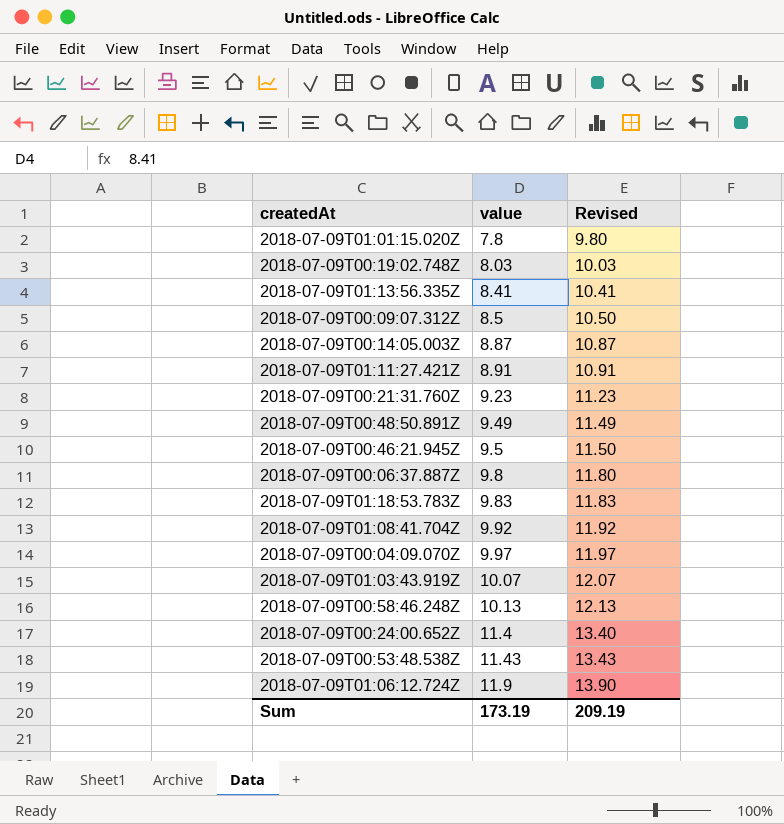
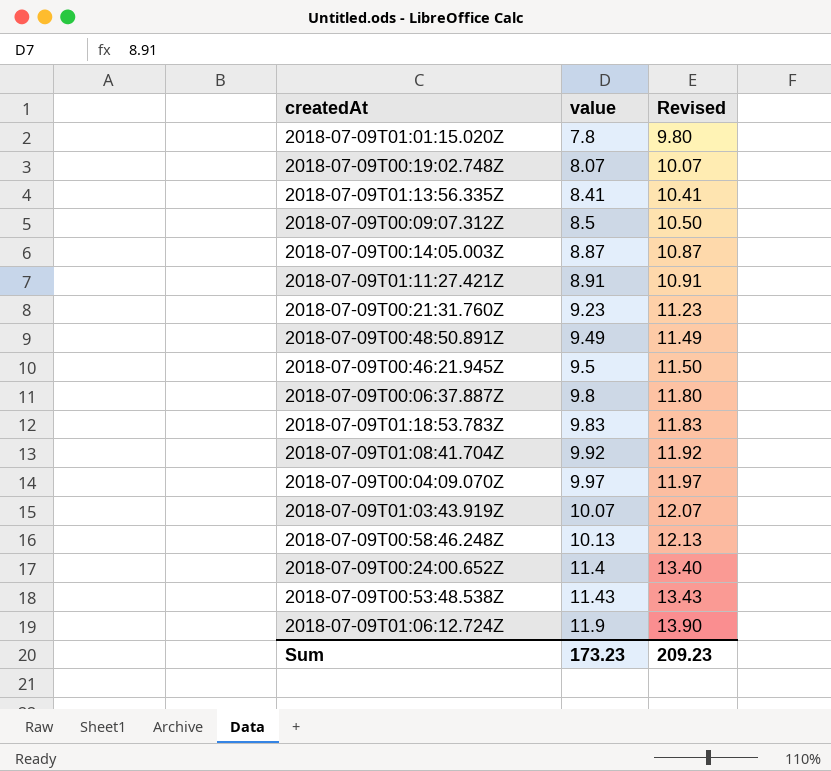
2018-07-09T00:19:02.748Z | value: 8.03 -> 8.07
2018-07-09T00:19:02.748Z | Revised: 10.03 -> 10.07
Sum | value: 173.19 -> 173.23
Sum | Revised: 209.19 -> 209.23

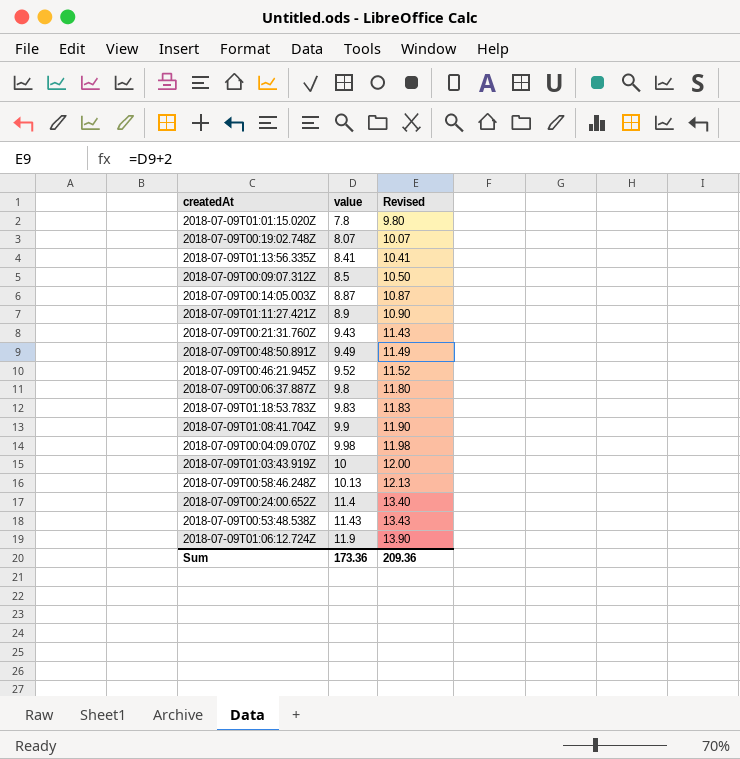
2018-07-09T01:11:27.421Z | value: 8.91 -> 8.9
2018-07-09T01:11:27.421Z | Revised: 10.91 -> 10.90
2018-07-09T00:21:31.760Z | value: 9.23 -> 9.43
2018-07-09T00:21:31.760Z | Revised: 11.23 -> 11.43
2018-07-09T00:46:21.945Z | value: 9.5 -> 9.52
2018-07-09T00:46:21.945Z | Revised: 11.50 -> 11.52
2018-07-09T01:08:41.704Z | value: 9.92 -> 9.9
2018-07-09T01:08:41.704Z | Revised: 11.92 -> 11.90
2018-07-09T00:04:09.070Z | value: 9.97 -> 9.98
2018-07-09T00:04:09.070Z | Revised: 11.97 -> 11.98
2018-07-09T01:03:43.919Z | value: 10.07 -> 10
2018-07-09T01:03:43.919Z | Revised: 12.07 -> 12.00
Sum | value: 173.23 -> 173.36
Sum | Revised: 209.23 -> 209.36

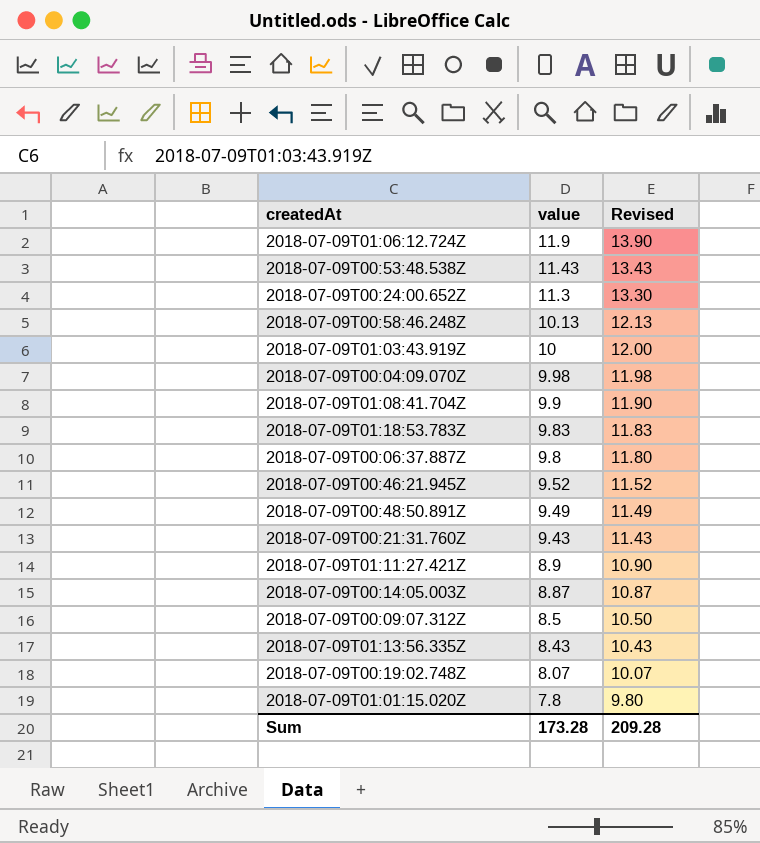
row order: value ascending -> value descending
2018-07-09T00:24:00.652Z | value: 11.4 -> 11.3
2018-07-09T00:24:00.652Z | Revised: 13.40 -> 13.30
2018-07-09T01:13:56.335Z | value: 8.41 -> 8.43
2018-07-09T01:13:56.335Z | Revised: 10.41 -> 10.43
Sum | value: 173.36 -> 173.28
Sum | Revised: 209.36 -> 209.28

